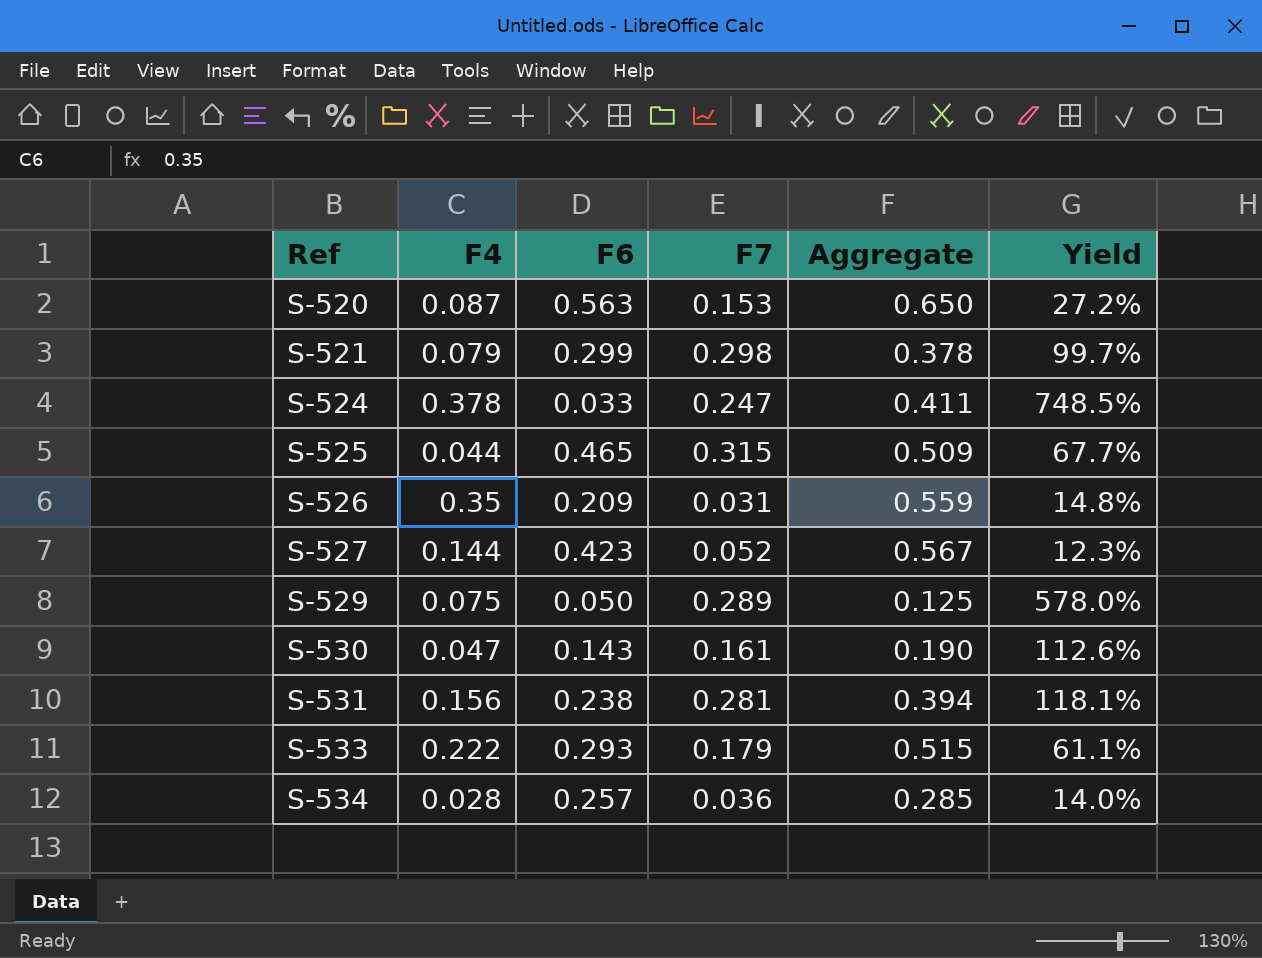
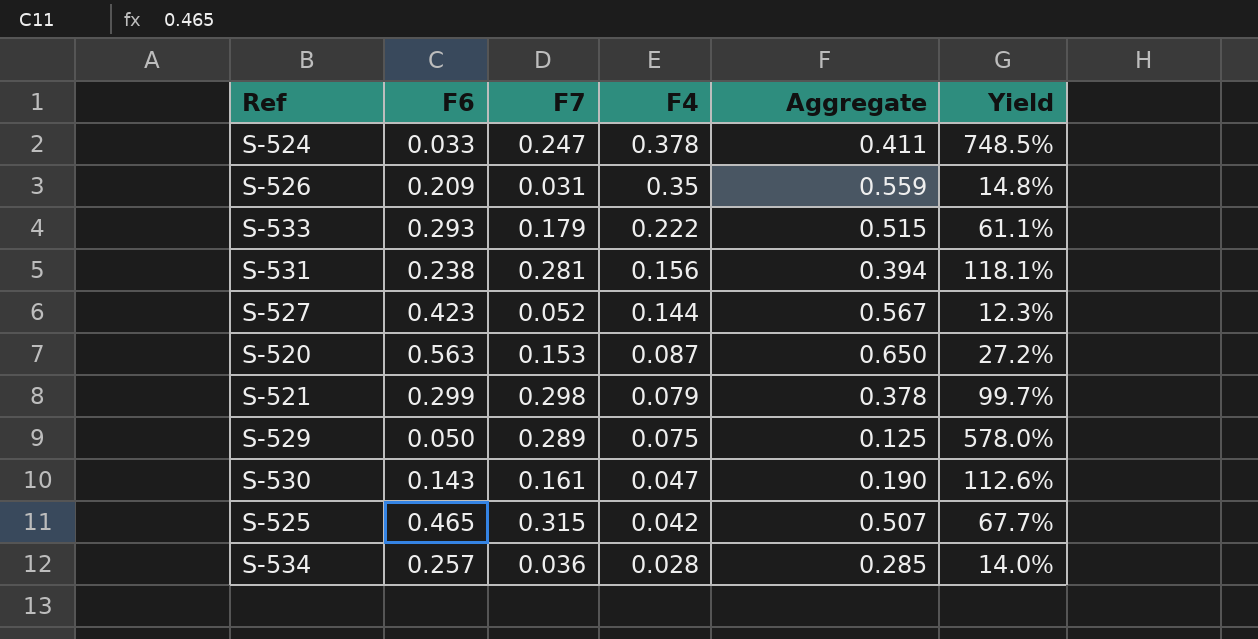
row order: Ref ascending -> F4 descending
column F4 | position: 2 -> 4
S-525 | F4: 0.044 -> 0.042
S-525 | Aggregate: 0.509 -> 0.507

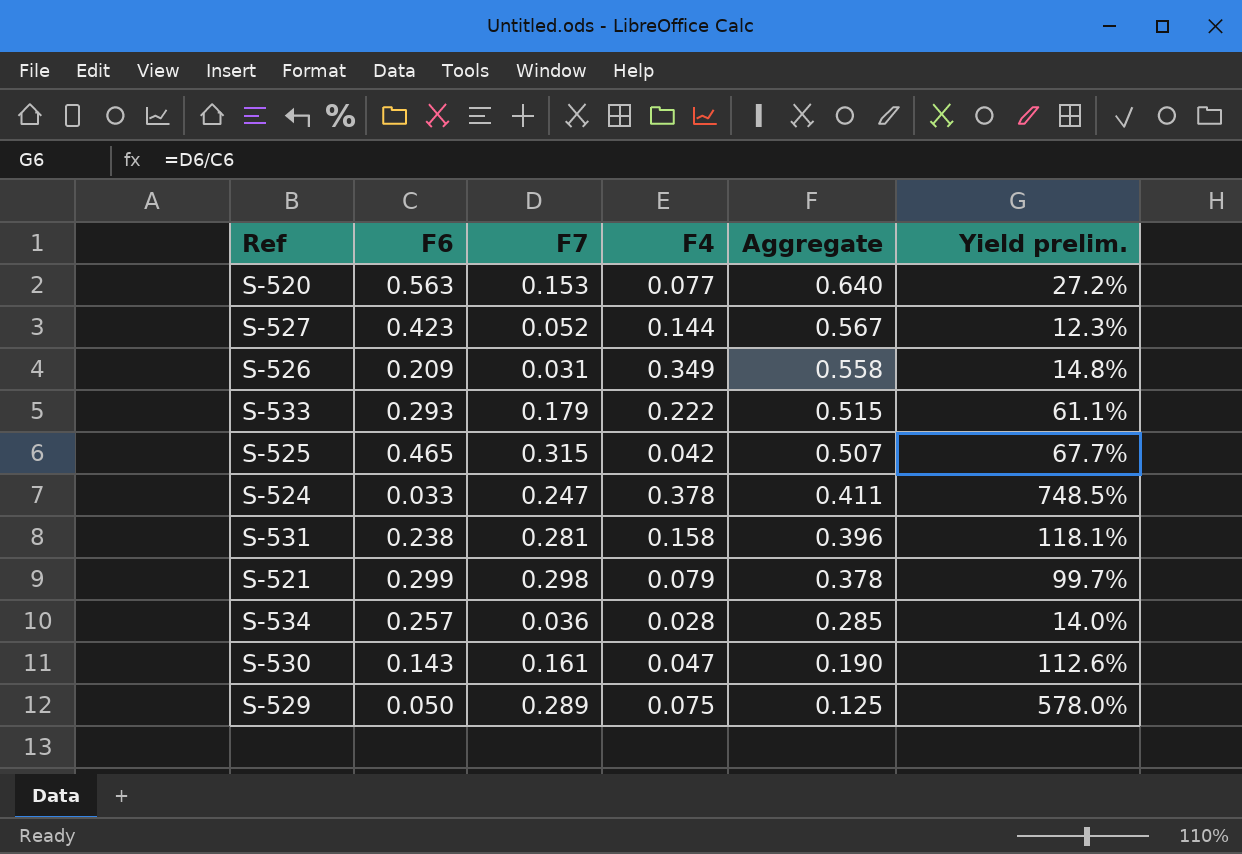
row order: F4 descending -> Aggregate descending
column name: Yield -> Yield prelim.
S-520 | F4: 0.087 -> 0.077
S-520 | Aggregate: 0.650 -> 0.640
S-526 | F4: 0.35 -> 0.349
S-526 | Aggregate: 0.559 -> 0.558
S-531 | F4: 0.156 -> 0.158
S-531 | Aggregate: 0.394 -> 0.396

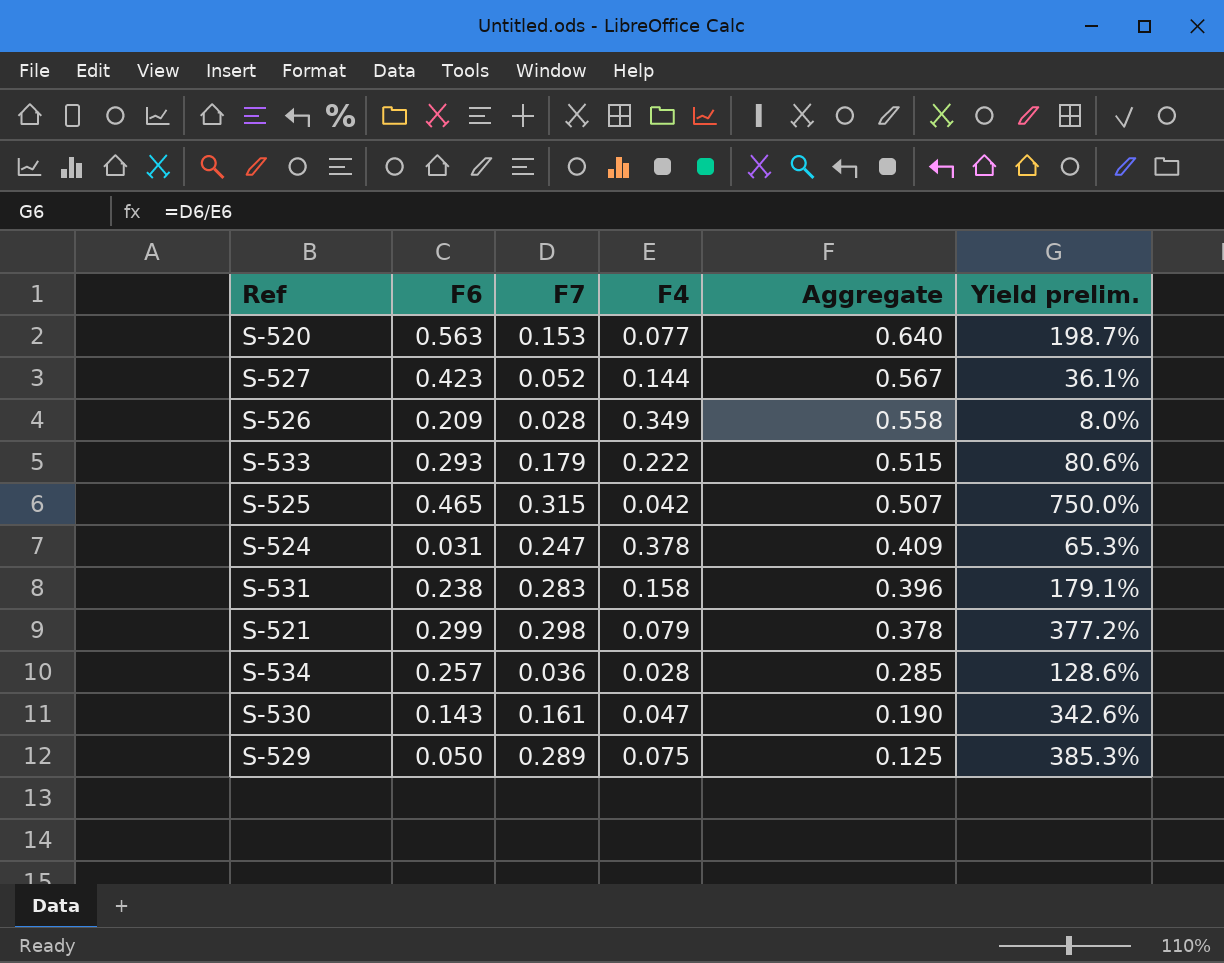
column Yield prelim. | formula: [F7] / [F6] -> [F7] / [F4]
S-526 | F7: 0.031 -> 0.028
S-524 | F6: 0.033 -> 0.031
S-524 | Aggregate: 0.411 -> 0.409
S-531 | F7: 0.281 -> 0.283

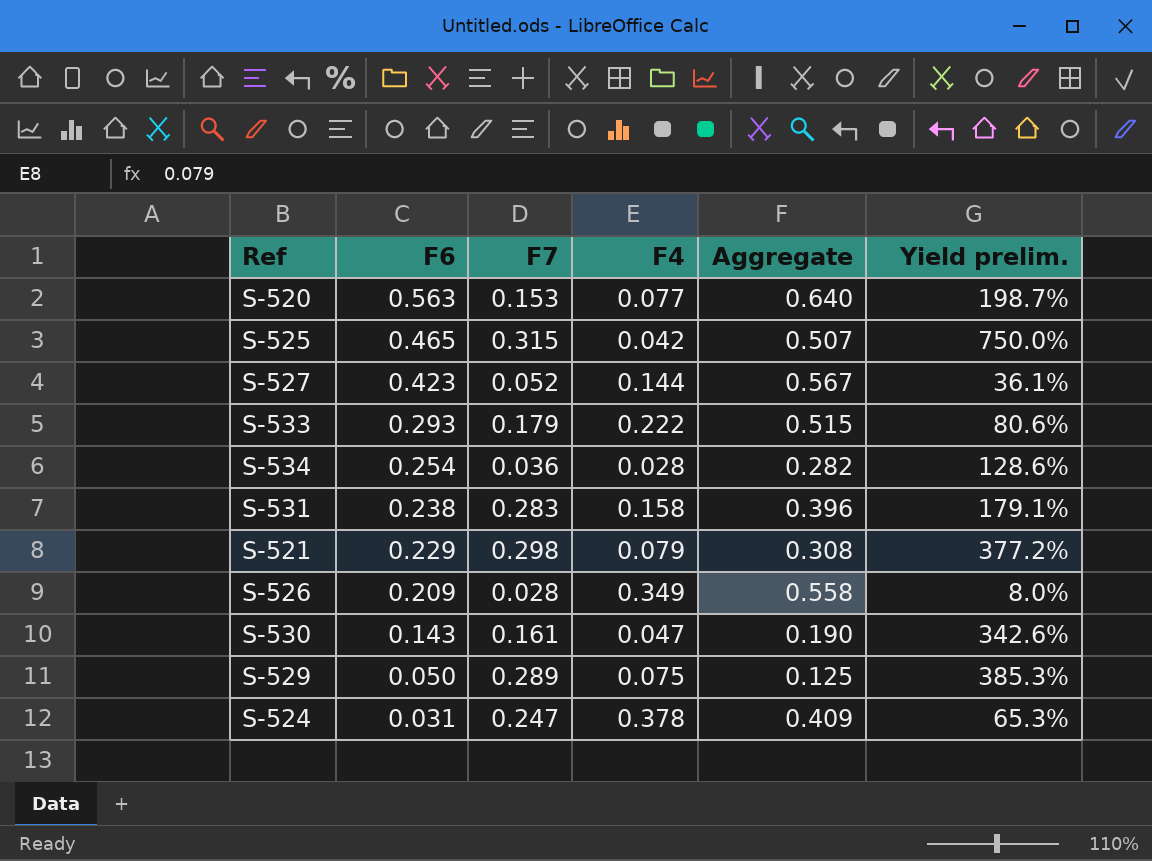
row order: Aggregate descending -> F6 descending
S-534 | F6: 0.257 -> 0.254
S-534 | Aggregate: 0.285 -> 0.282
S-521 | F6: 0.299 -> 0.229
S-521 | Aggregate: 0.378 -> 0.308

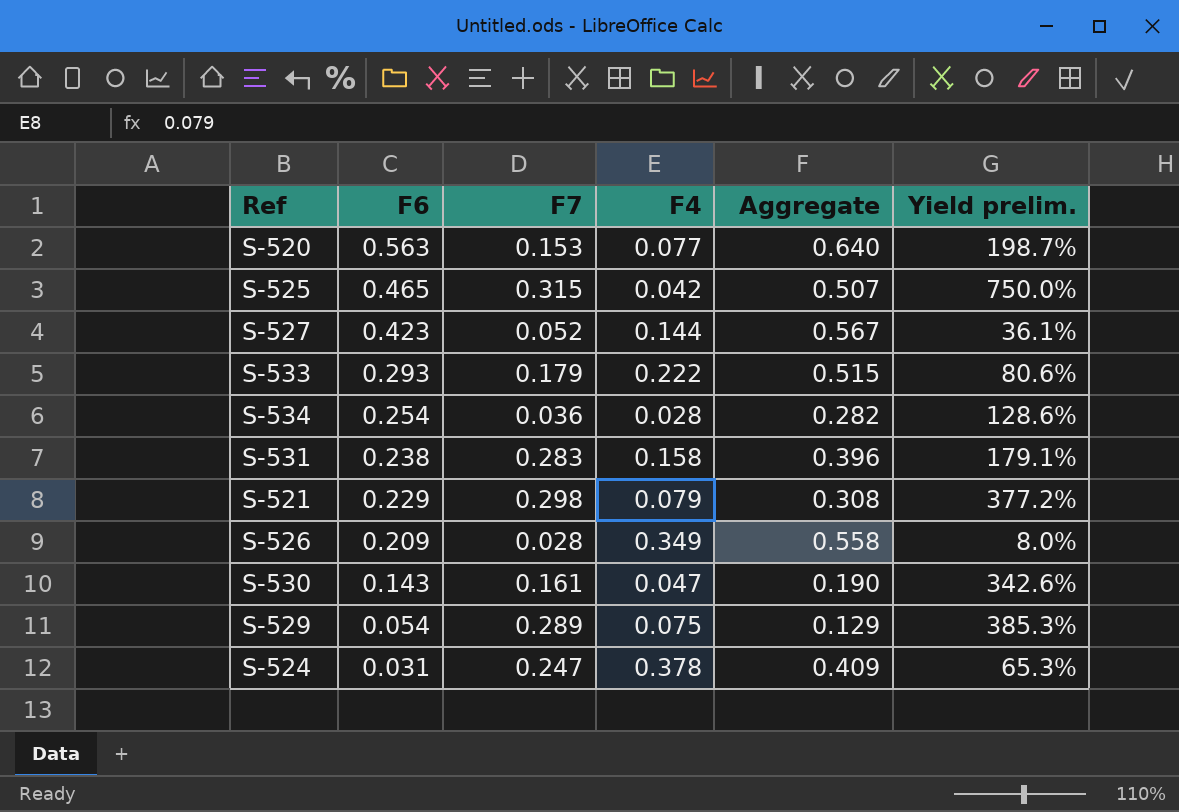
S-529 | F6: 0.050 -> 0.054
S-529 | Aggregate: 0.125 -> 0.129

